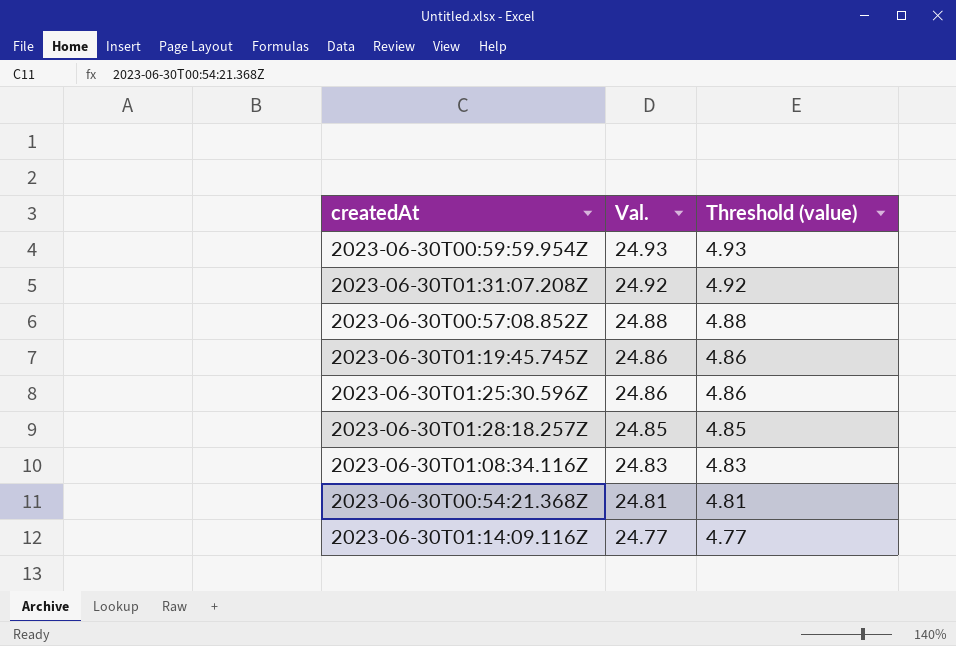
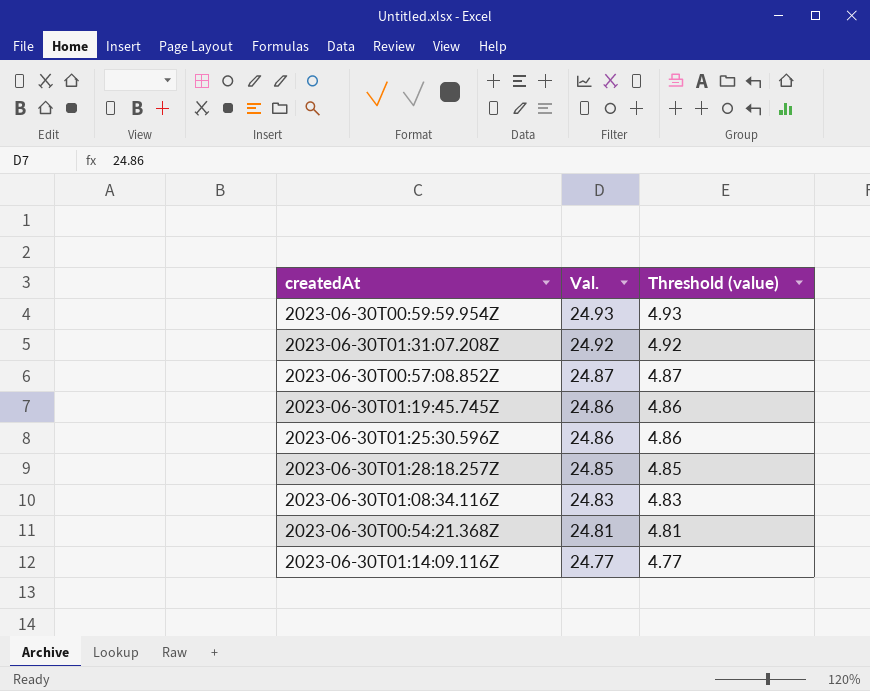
2023-06-30T00:57:08.852Z | Val.: 24.88 -> 24.87
2023-06-30T00:57:08.852Z | Threshold (value): 4.88 -> 4.87

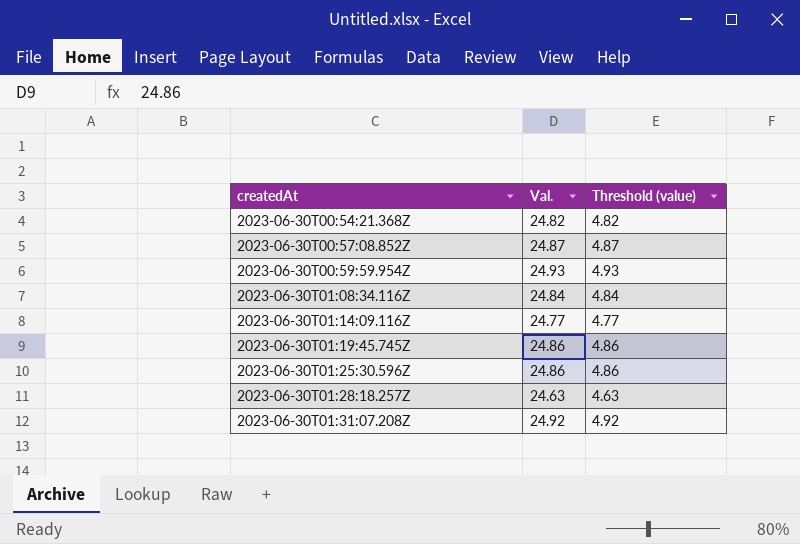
row order: Val. descending -> createdAt ascending
2023-06-30T00:54:21.368Z | Val.: 24.81 -> 24.82
2023-06-30T00:54:21.368Z | Threshold (value): 4.81 -> 4.82
2023-06-30T01:08:34.116Z | Val.: 24.83 -> 24.84
2023-06-30T01:08:34.116Z | Threshold (value): 4.83 -> 4.84
2023-06-30T01:28:18.257Z | Val.: 24.85 -> 24.63
2023-06-30T01:28:18.257Z | Threshold (value): 4.85 -> 4.63

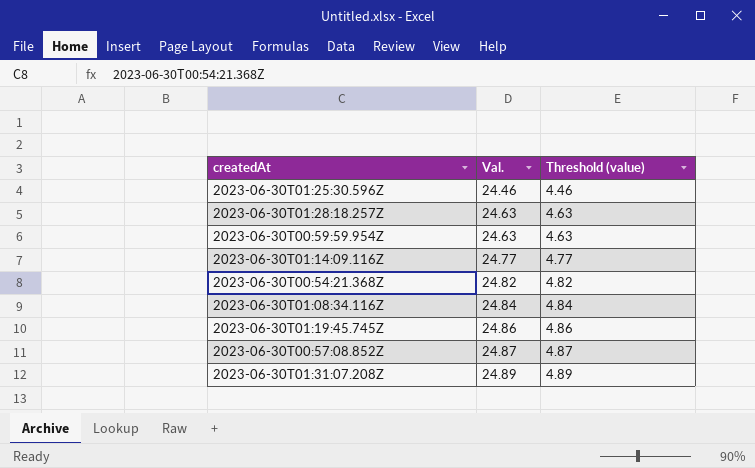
row order: createdAt ascending -> Val. ascending
2023-06-30T01:25:30.596Z | Val.: 24.86 -> 24.46
2023-06-30T01:25:30.596Z | Threshold (value): 4.86 -> 4.46
2023-06-30T00:59:59.954Z | Val.: 24.93 -> 24.63
2023-06-30T00:59:59.954Z | Threshold (value): 4.93 -> 4.63
2023-06-30T01:31:07.208Z | Val.: 24.92 -> 24.89
2023-06-30T01:31:07.208Z | Threshold (value): 4.92 -> 4.89

